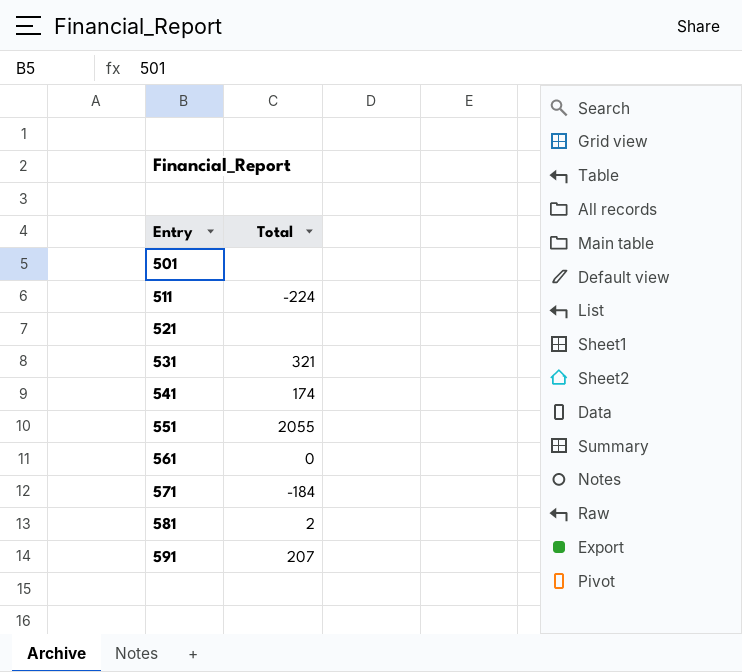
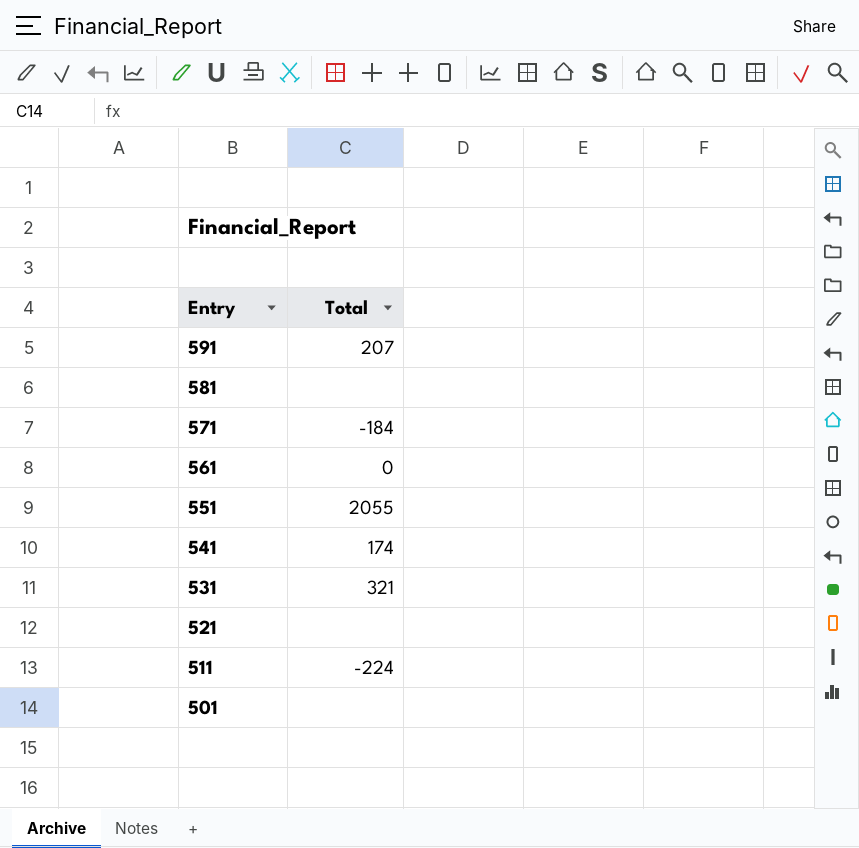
row order: Entry ascending -> Entry descending
581 | Total: 2 -> none

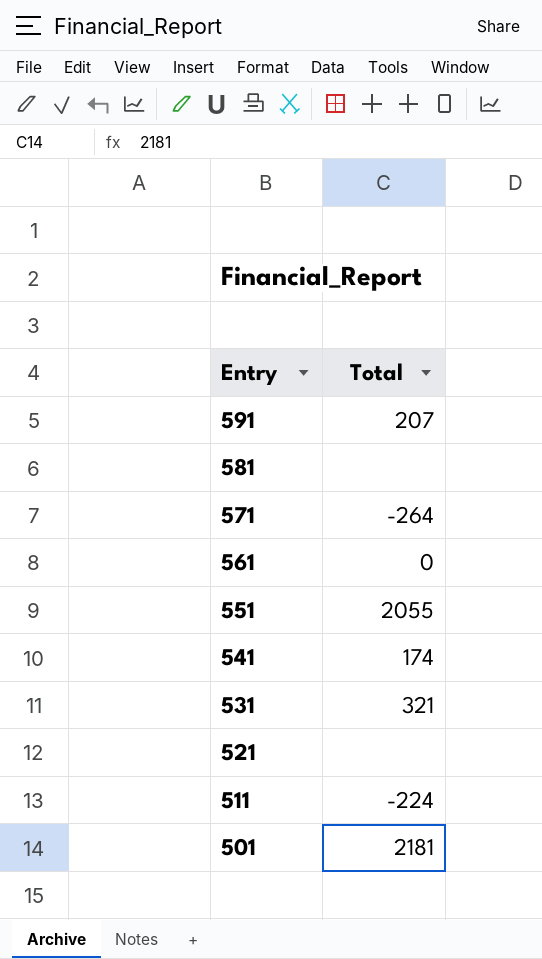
571 | Total: -184 -> -264
501 | Total: none -> 2181

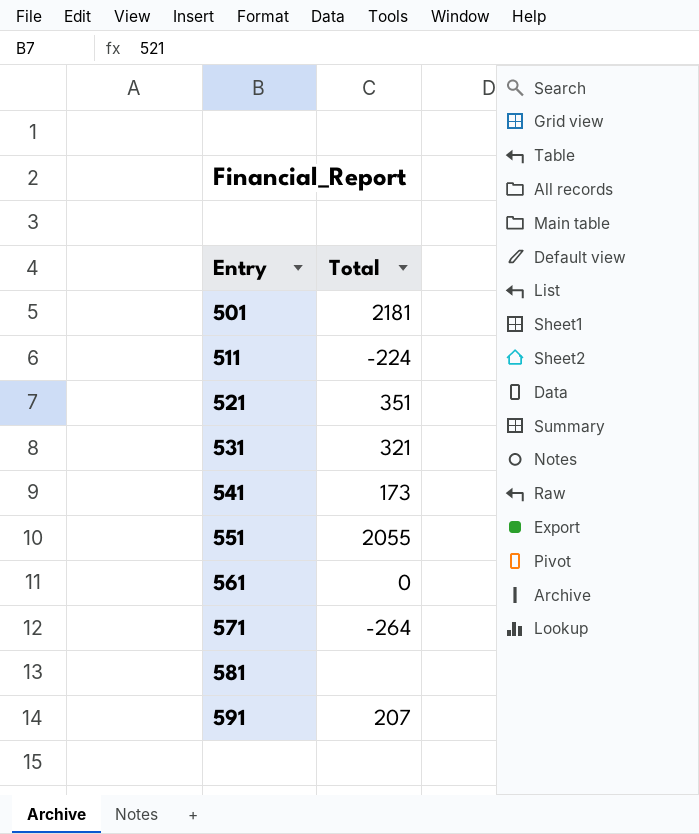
row order: Entry descending -> Entry ascending
521 | Total: none -> 351
541 | Total: 174 -> 173

